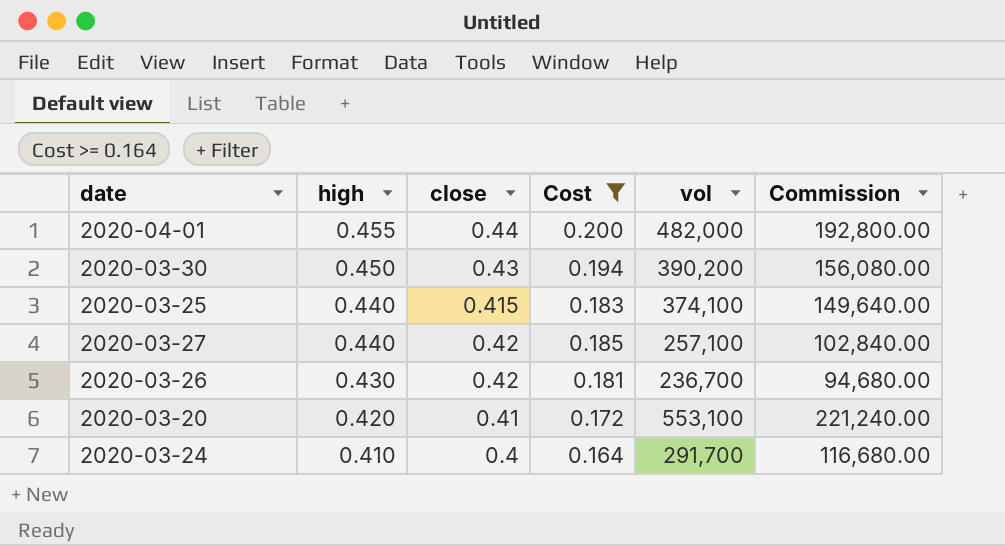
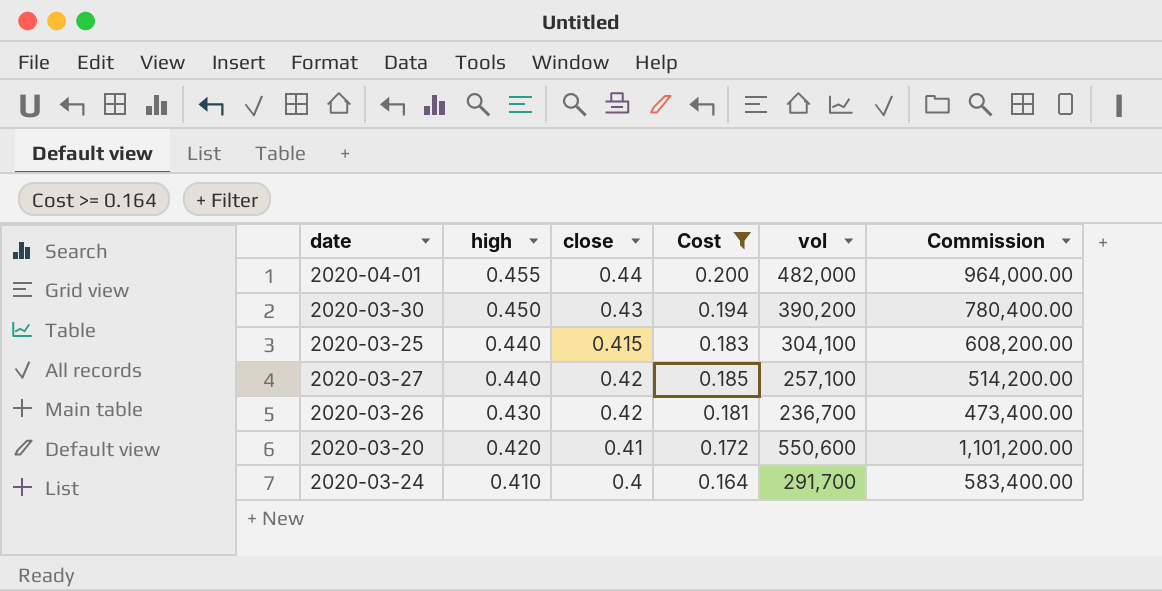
column Commission | formula: [vol] * 0.4 -> [vol] * 2
2020-03-25 | vol: 374,100 -> 304,100
2020-03-20 | vol: 553,100 -> 550,600

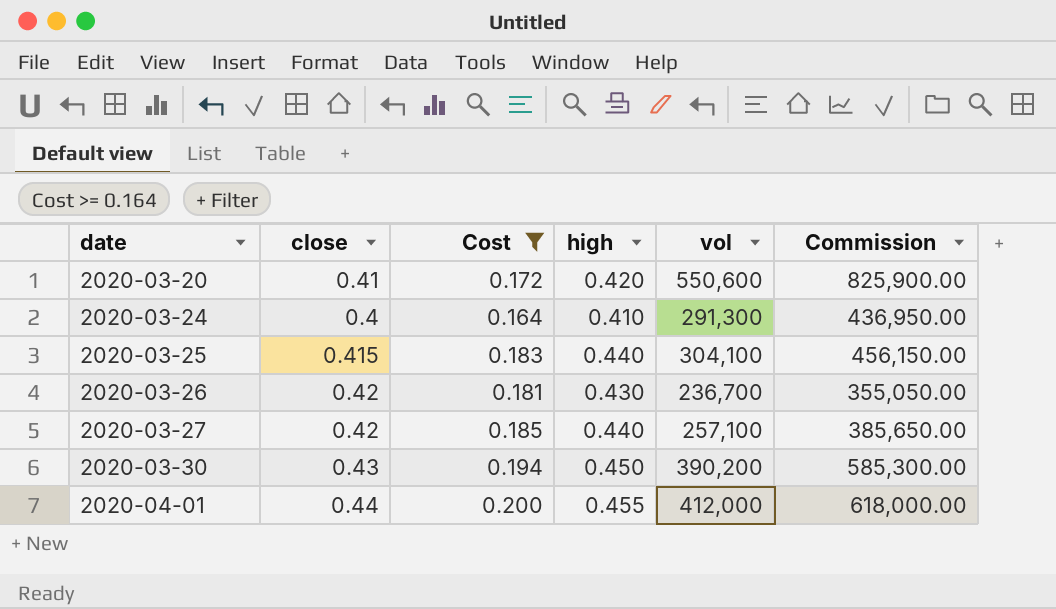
row order: high descending -> date ascending
column high | position: 2 -> 4
column Commission | formula: [vol] * 2 -> [vol] * 1.5
2020-03-24 | vol: 291,700 -> 291,300
2020-04-01 | vol: 482,000 -> 412,000

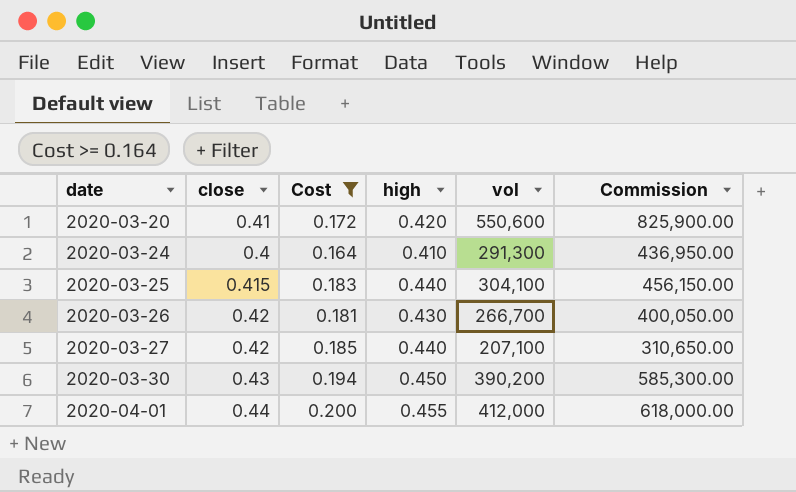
2020-03-26 | vol: 236,700 -> 266,700
2020-03-26 | Commission: 355,050.00 -> 400,050.00
2020-03-27 | vol: 257,100 -> 207,100
2020-03-27 | Commission: 385,650.00 -> 310,650.00

